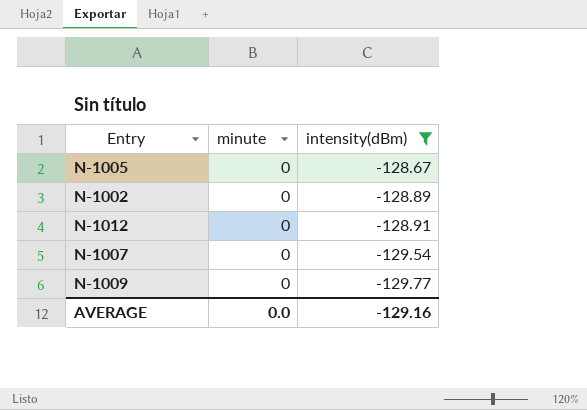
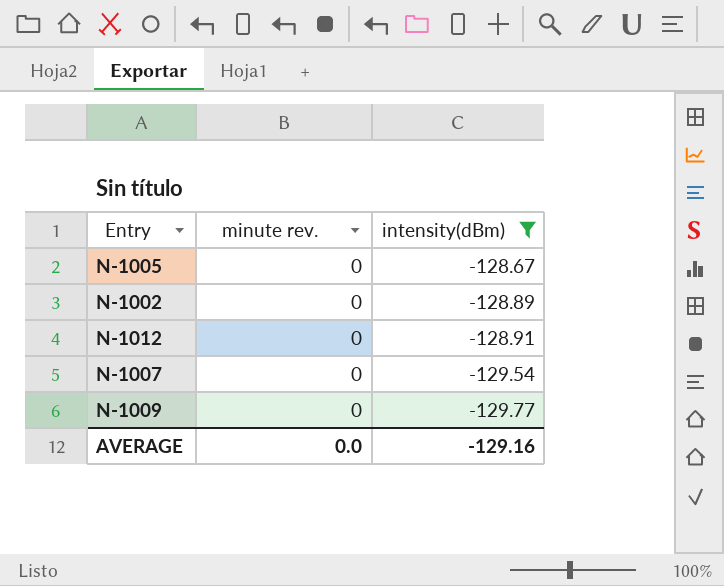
column name: minute -> minute rev.

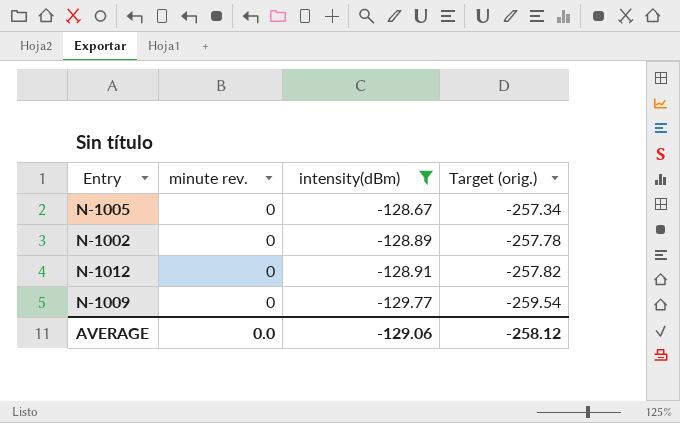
column Target (orig.) | formula: none -> [intensity(dBm)] * 2
row N-1007: 0 | -129.54 -> none
AVERAGE | intensity(dBm): -129.16 -> -129.06

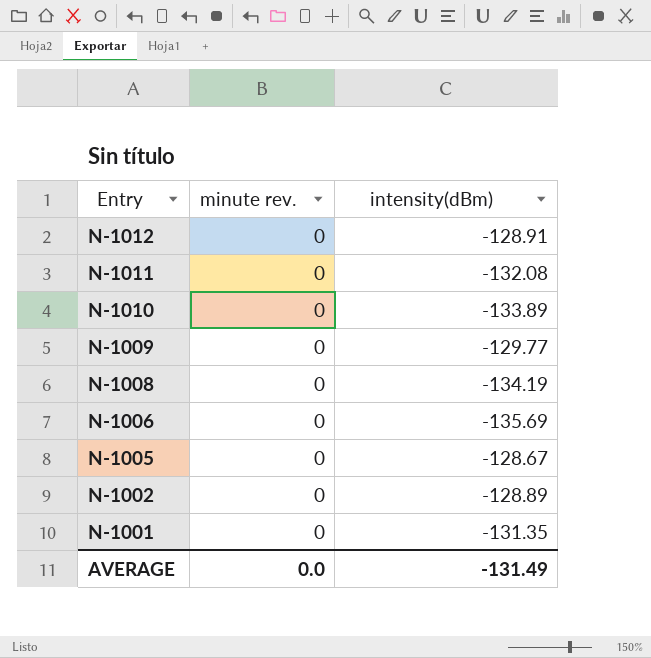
filter: intensity(dBm) >= -129.77 -> none
row order: intensity(dBm) descending -> Entry descending
column Target (orig.) | formula: [intensity(dBm)] * 2 -> none
AVERAGE | intensity(dBm): -129.06 -> -131.49

